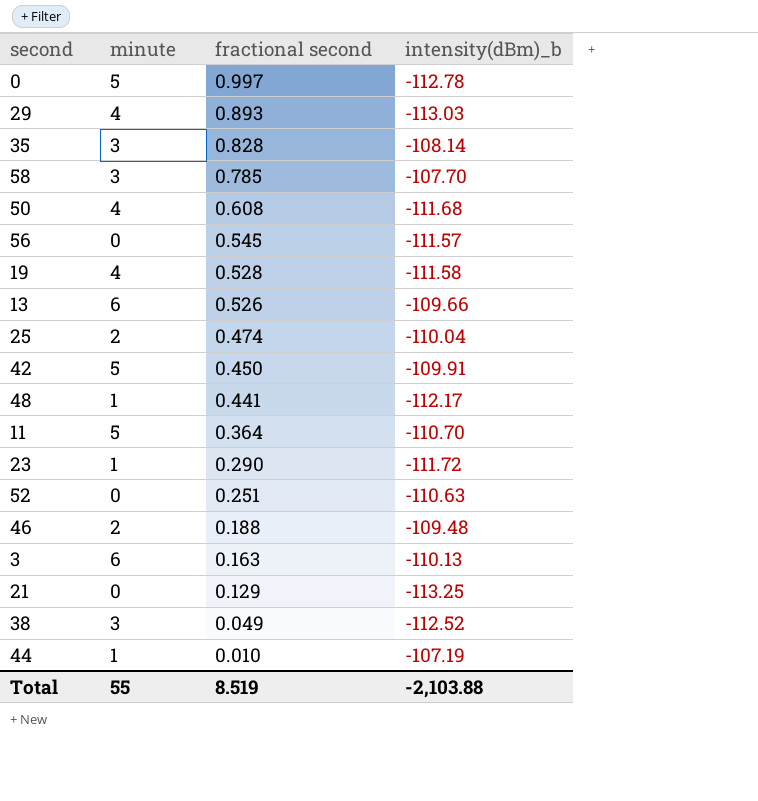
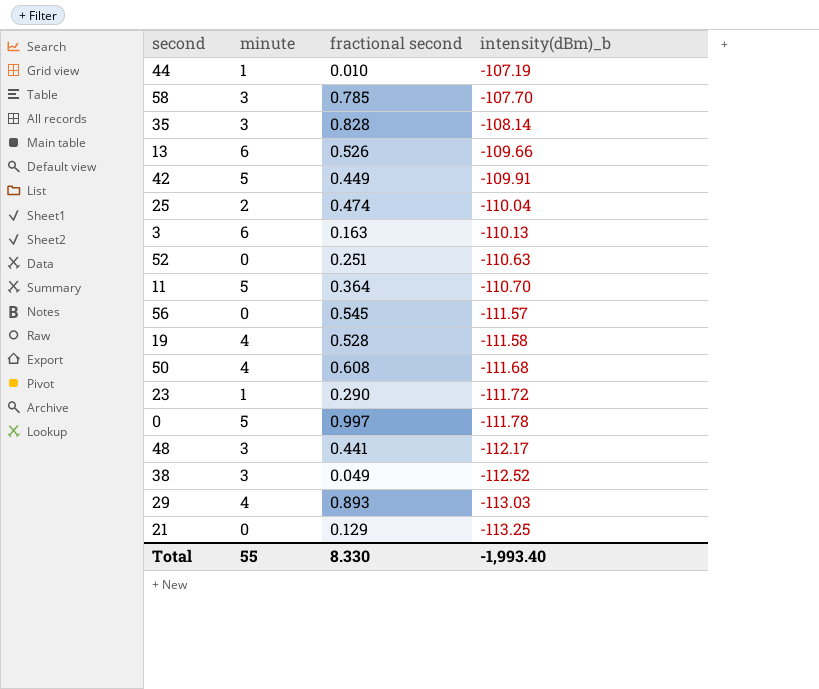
row order: fractional second descending -> intensity(dBm)_b descending
row 46: 2 | 0.188 | -109.48 -> none
42 | fractional second: 0.450 -> 0.449
0 | intensity(dBm)_b: -112.78 -> -111.78
48 | minute: 1 -> 3
Total | fractional second: 8.519 -> 8.330
Total | intensity(dBm)_b: -2,103.88 -> -1,993.40

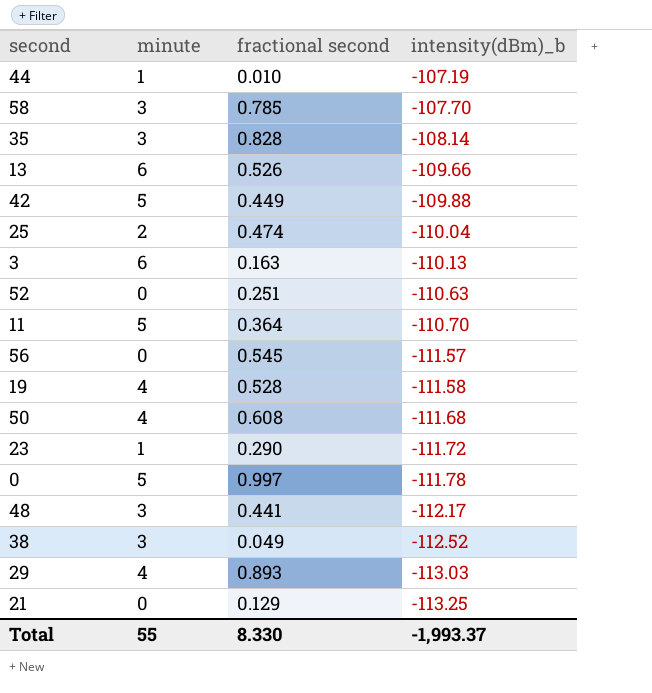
42 | intensity(dBm)_b: -109.91 -> -109.88
Total | intensity(dBm)_b: -1,993.40 -> -1,993.37

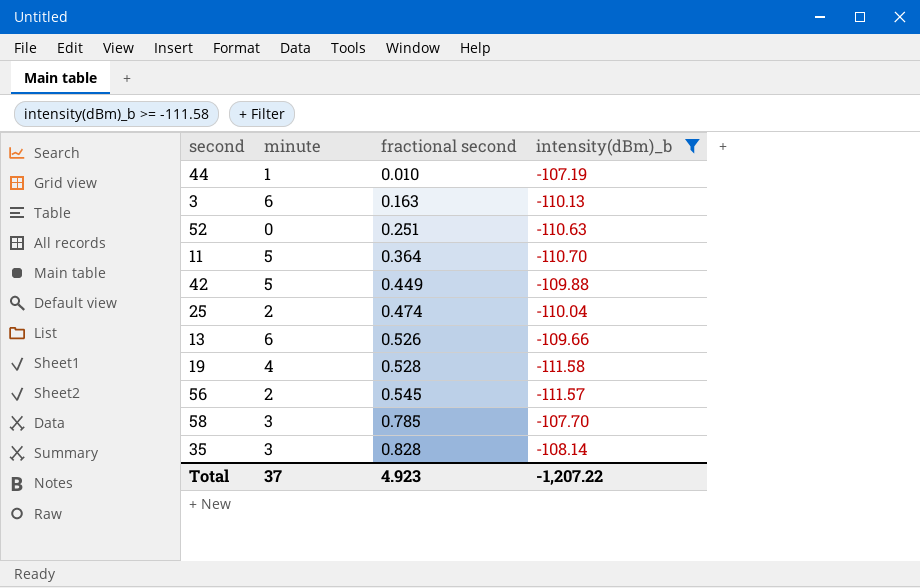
filter: none -> intensity(dBm)_b >= -111.58
row order: intensity(dBm)_b descending -> fractional second ascending
56 | minute: 0 -> 2
Total | minute: 55 -> 37
Total | fractional second: 8.330 -> 4.923
Total | intensity(dBm)_b: -1,993.37 -> -1,207.22

